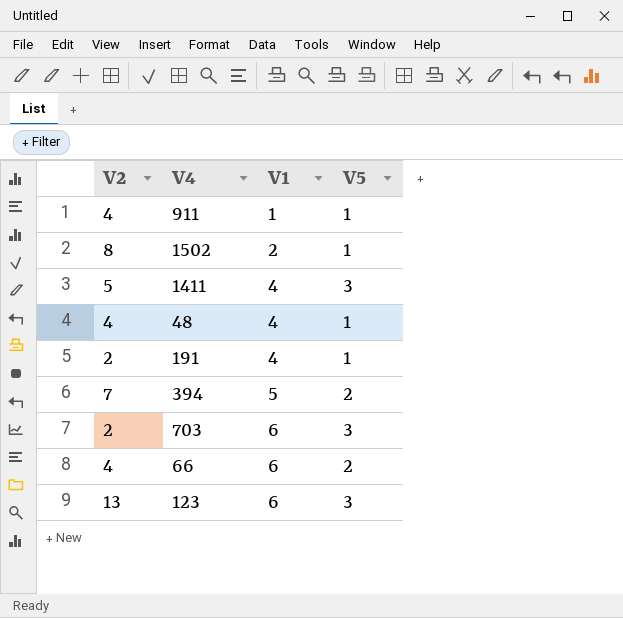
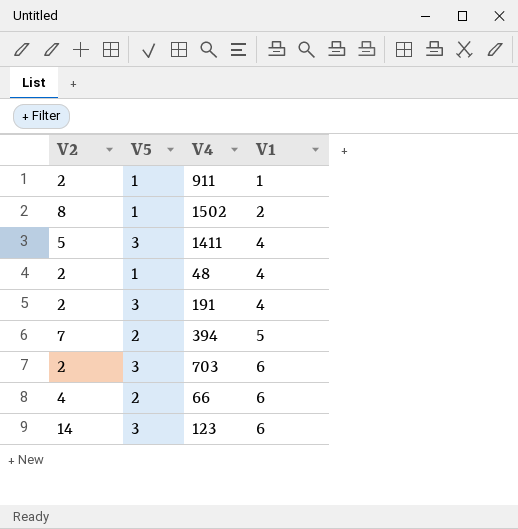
column V5 | position: 4 -> 2
911 | V2: 4 -> 2
48 | V2: 4 -> 2
191 | V5: 1 -> 3
123 | V2: 13 -> 14

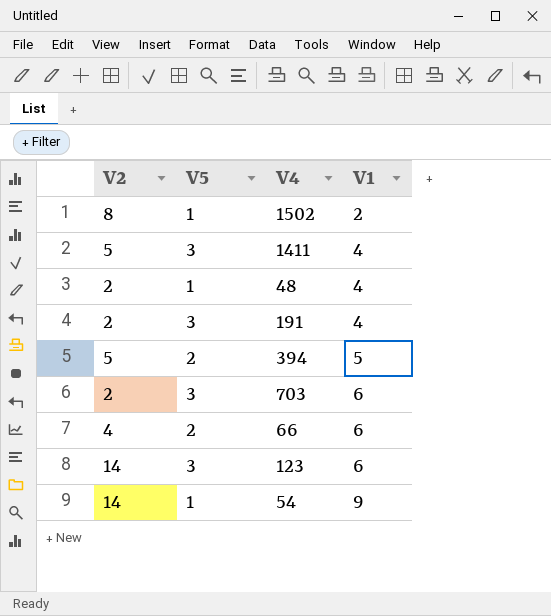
row 911: 2 | 1 | 1 -> none
394 | V2: 7 -> 5
row 54: none -> 14 | 1 | 9

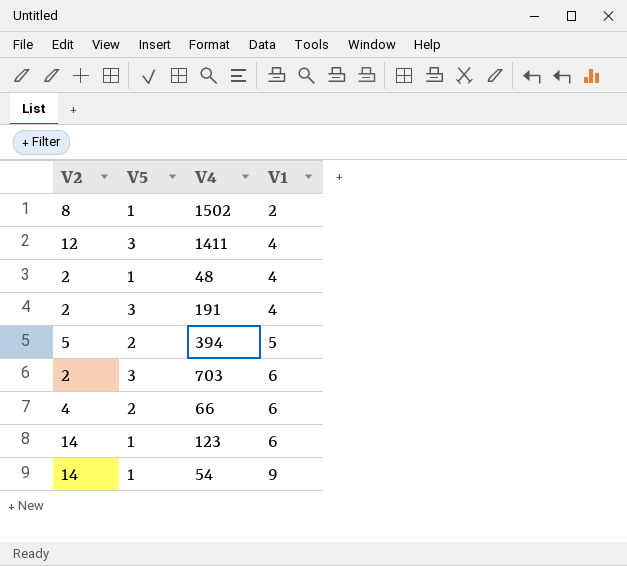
1411 | V2: 5 -> 12
123 | V5: 3 -> 1

